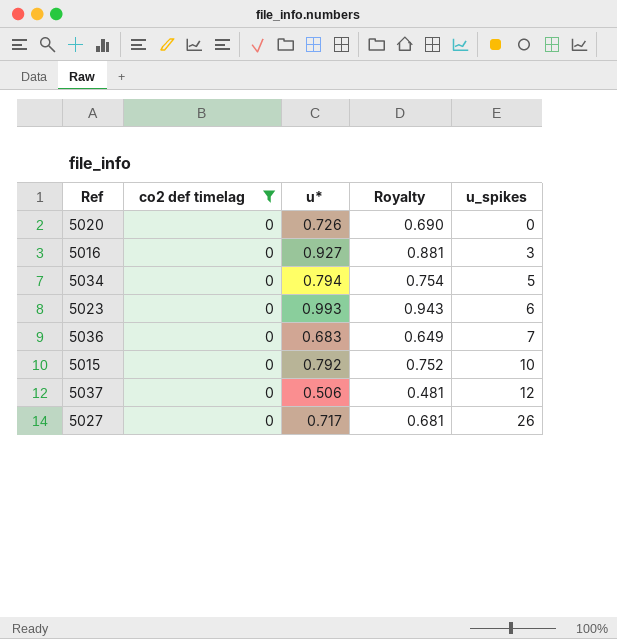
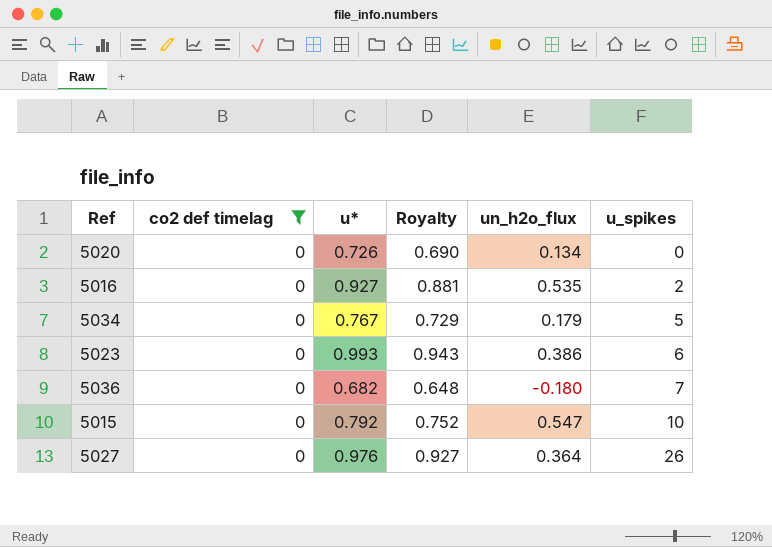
column un_h2o_flux | position: none -> 5
row 5037: 0 | 0.506 | 0.481 | 12 -> none
5016 | u_spikes: 3 -> 2
5034 | u*: 0.794 -> 0.767
5034 | Royalty: 0.754 -> 0.729
5036 | u*: 0.683 -> 0.682
5036 | Royalty: 0.649 -> 0.648
5027 | u*: 0.717 -> 0.976
5027 | Royalty: 0.681 -> 0.927

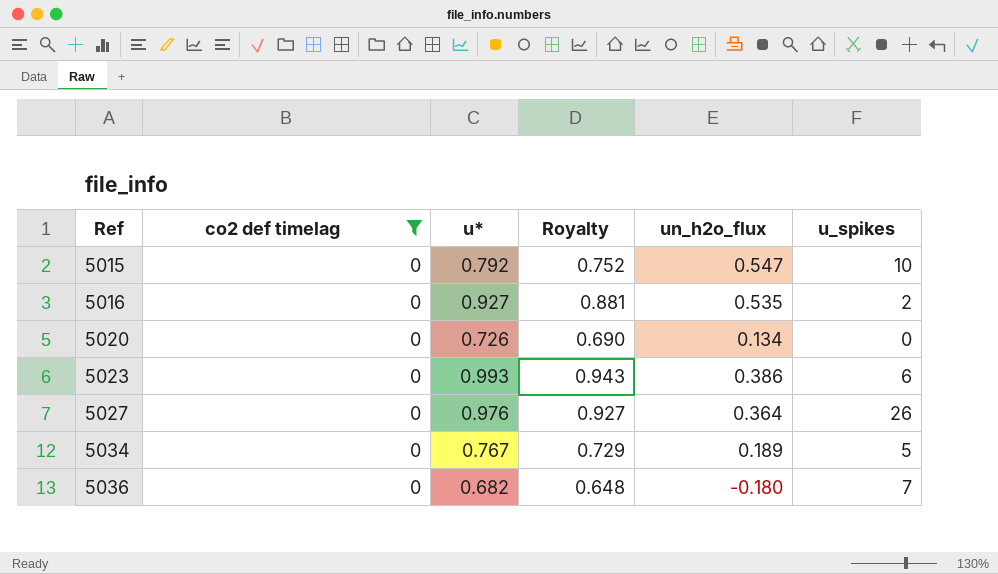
row order: u_spikes ascending -> Ref ascending
5034 | un_h2o_flux: 0.179 -> 0.189

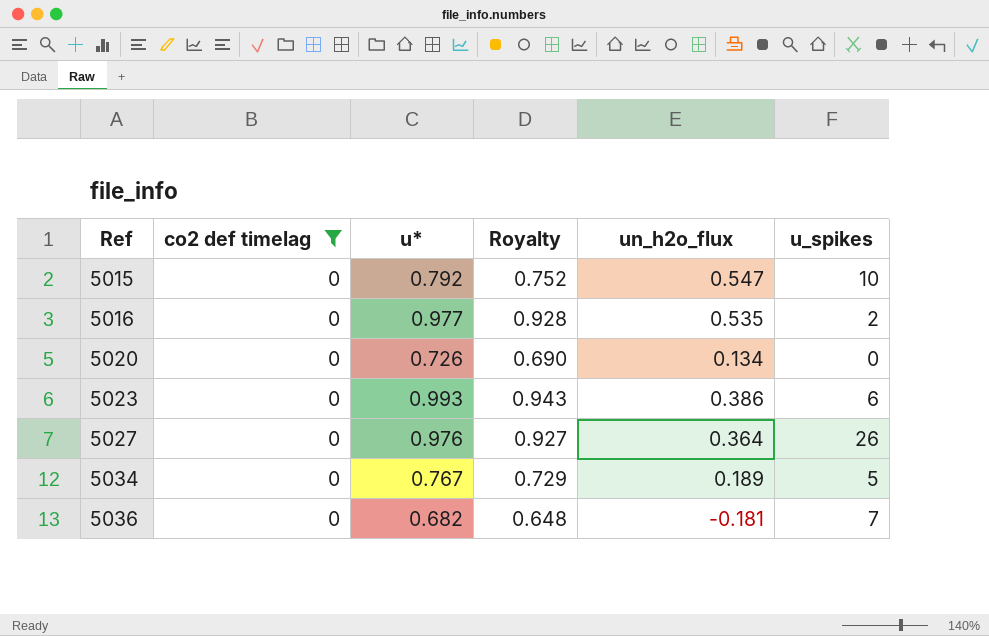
5016 | u*: 0.927 -> 0.977
5016 | Royalty: 0.881 -> 0.928
5036 | un_h2o_flux: -0.180 -> -0.181

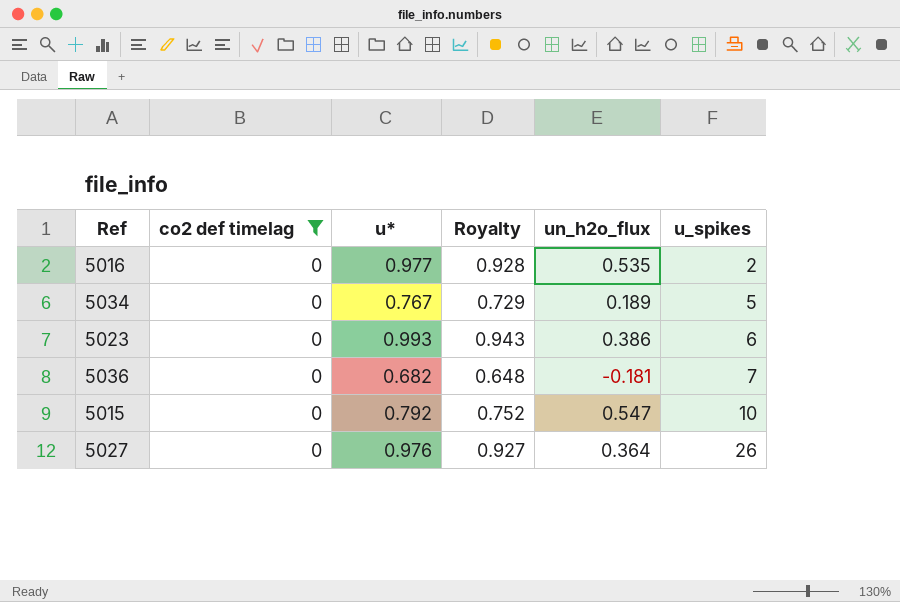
row order: Ref ascending -> u_spikes ascending
row 5020: 0 | 0.726 | 0.690 | 0.134 | 0 -> none

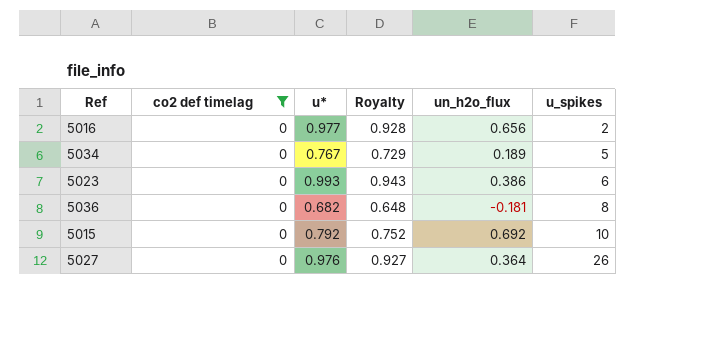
5016 | un_h2o_flux: 0.535 -> 0.656
5036 | u_spikes: 7 -> 8
5015 | un_h2o_flux: 0.547 -> 0.692

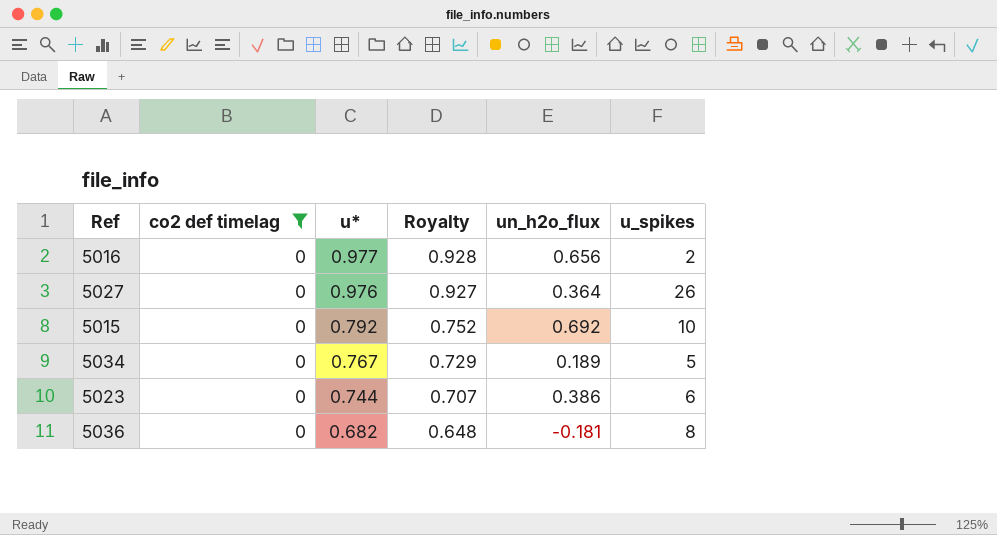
row order: u_spikes ascending -> u* descending
5023 | u*: 0.993 -> 0.744
5023 | Royalty: 0.943 -> 0.707

